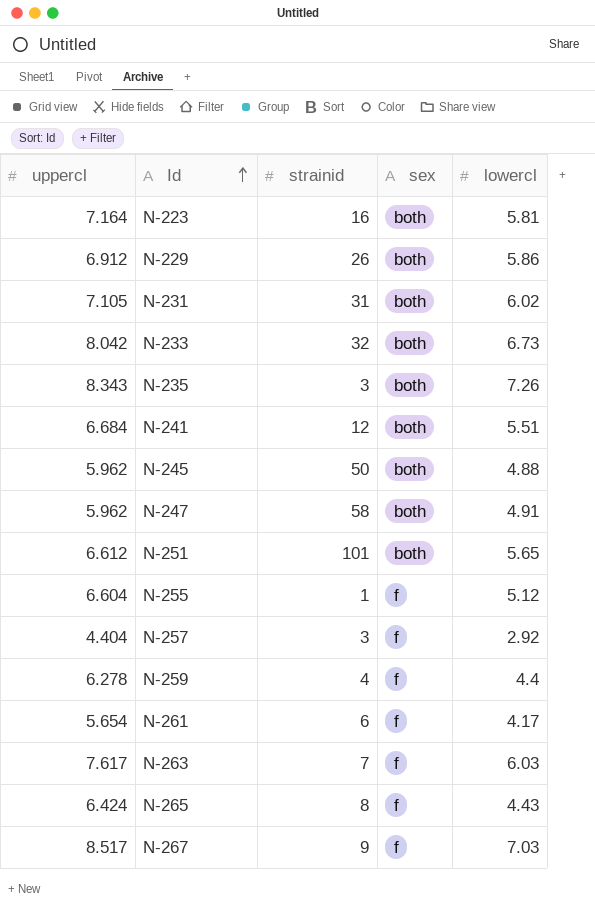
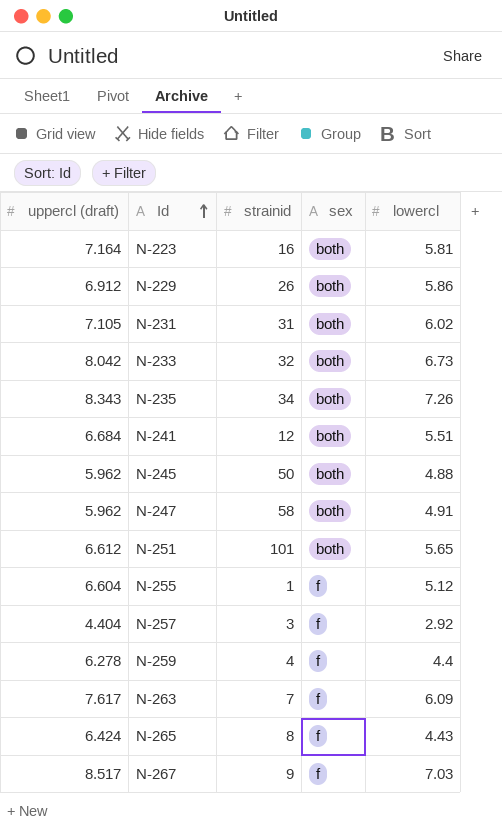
column name: uppercl -> uppercl (draft)
row N-261: 5.654 | 6 | f | 4.17 -> none
N-235 | strainid: 3 -> 34
N-263 | lowercl: 6.03 -> 6.09

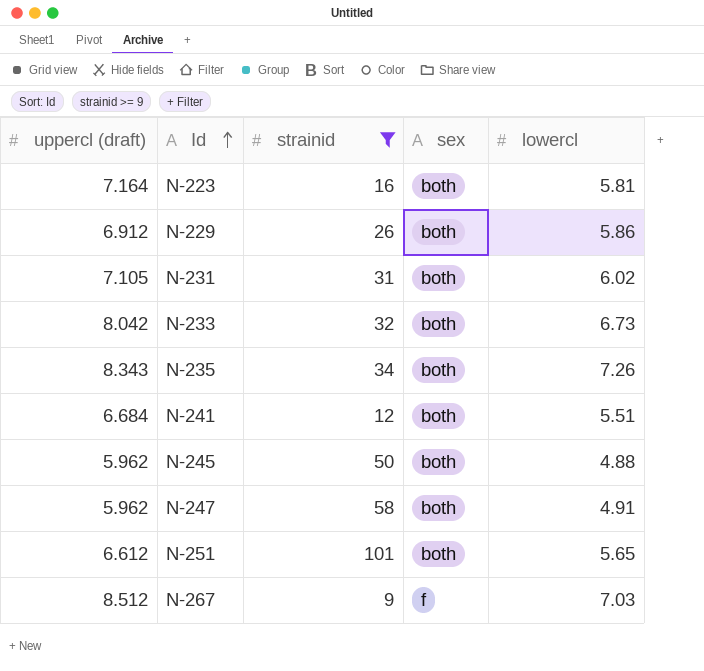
filter: none -> strainid >= 9
N-267 | uppercl (draft): 8.517 -> 8.512

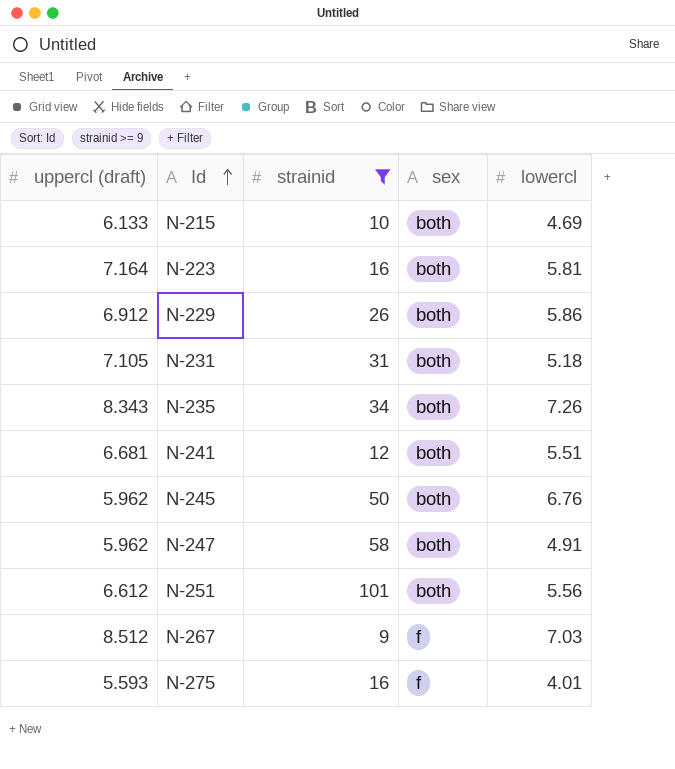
row N-233: 8.042 | 32 | both | 6.73 -> none
row N-215: none -> 6.133 | 10 | both | 4.69
N-231 | lowercl: 6.02 -> 5.18
N-241 | uppercl (draft): 6.684 -> 6.681
N-245 | lowercl: 4.88 -> 6.76
N-251 | lowercl: 5.65 -> 5.56
row N-275: none -> 5.593 | 16 | f | 4.01

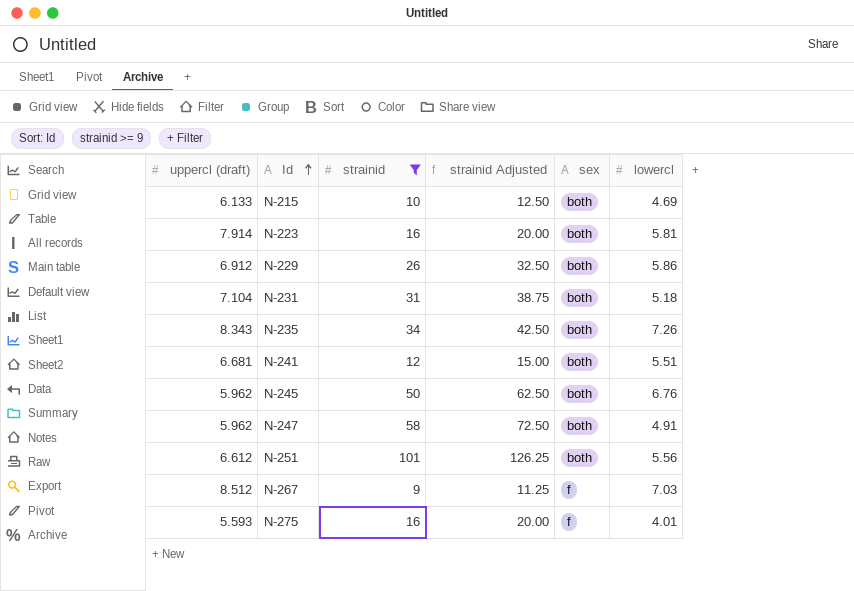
column strainid Adjusted | formula: none -> [strainid] * 1.25
N-223 | uppercl (draft): 7.164 -> 7.914
N-231 | uppercl (draft): 7.105 -> 7.104

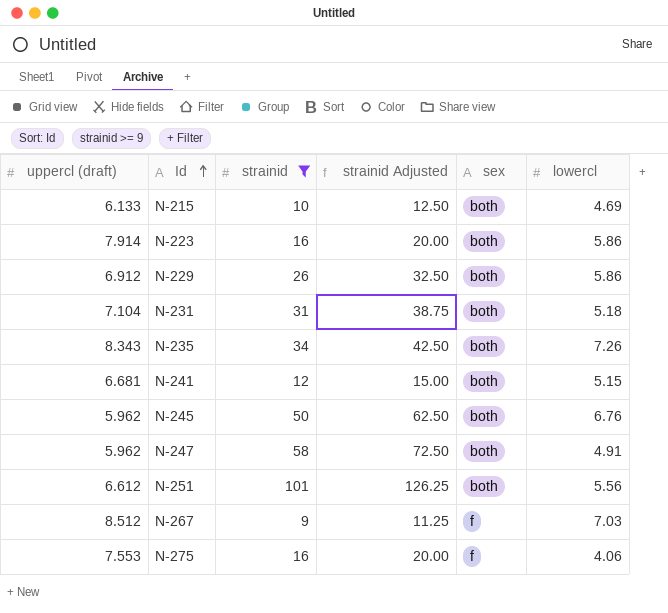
N-223 | lowercl: 5.81 -> 5.86
N-241 | lowercl: 5.51 -> 5.15
N-275 | uppercl (draft): 5.593 -> 7.553
N-275 | lowercl: 4.01 -> 4.06

